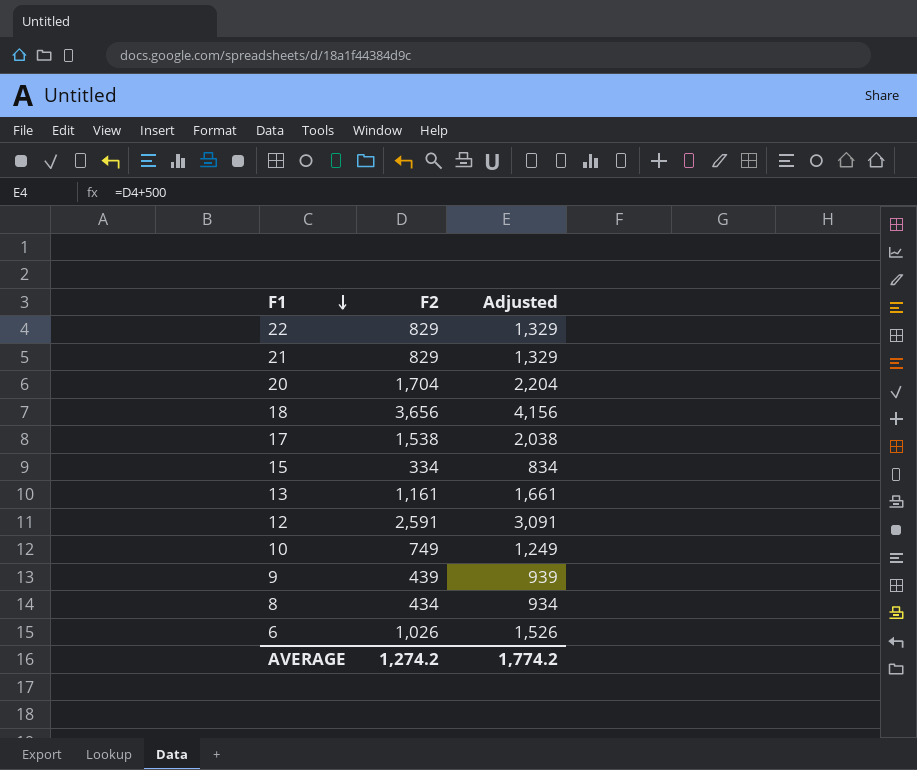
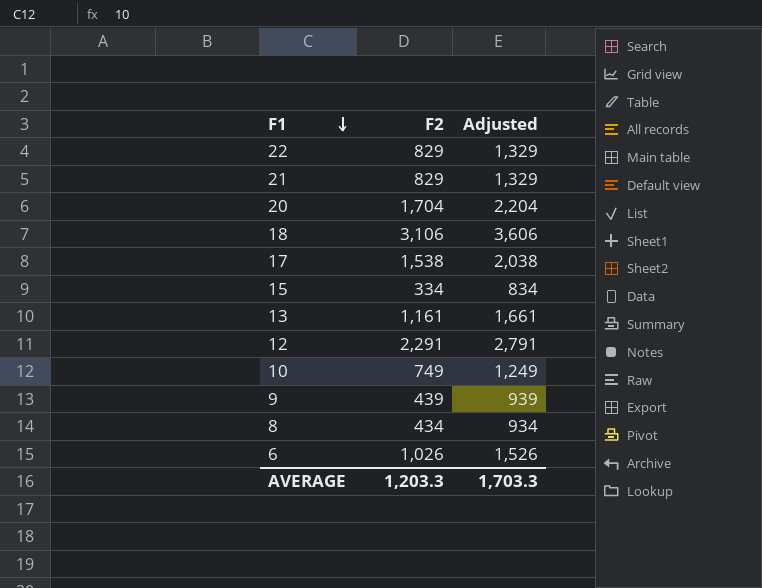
18 | F2: 3,656 -> 3,106
18 | Adjusted: 4,156 -> 3,606
12 | F2: 2,591 -> 2,291
12 | Adjusted: 3,091 -> 2,791
AVERAGE | F2: 1,274.2 -> 1,203.3
AVERAGE | Adjusted: 1,774.2 -> 1,703.3

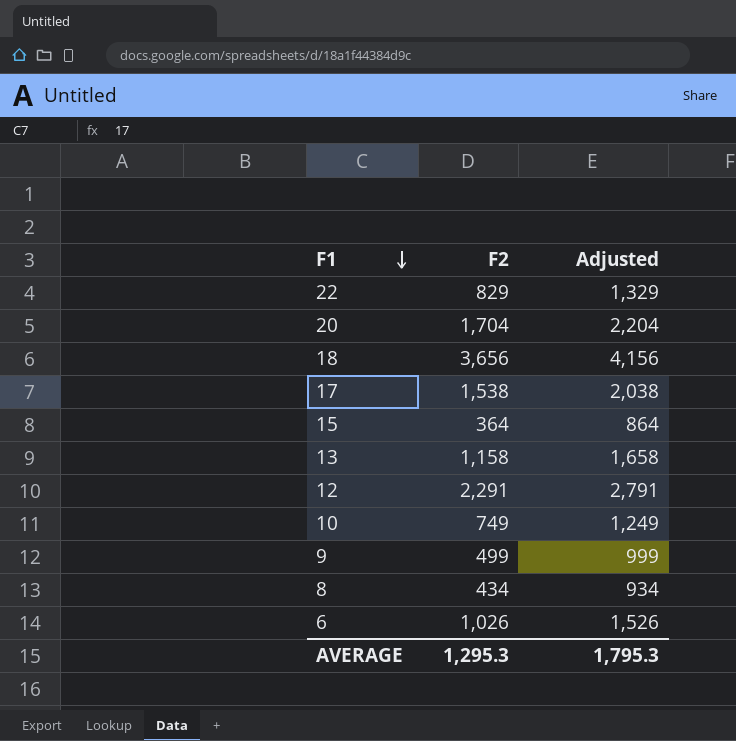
row 21: 829 | 1,329 -> none
18 | F2: 3,106 -> 3,656
18 | Adjusted: 3,606 -> 4,156
15 | F2: 334 -> 364
15 | Adjusted: 834 -> 864
13 | F2: 1,161 -> 1,158
13 | Adjusted: 1,661 -> 1,658
9 | F2: 439 -> 499
9 | Adjusted: 939 -> 999
AVERAGE | F2: 1,203.3 -> 1,295.3
AVERAGE | Adjusted: 1,703.3 -> 1,795.3

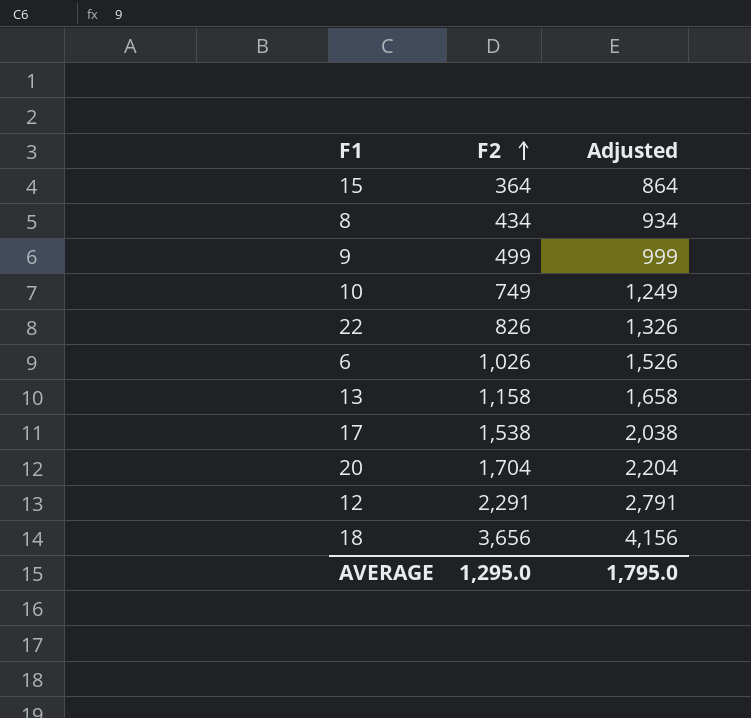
row order: F1 descending -> F2 ascending
22 | F2: 829 -> 826
22 | Adjusted: 1,329 -> 1,326
AVERAGE | F2: 1,295.3 -> 1,295.0
AVERAGE | Adjusted: 1,795.3 -> 1,795.0

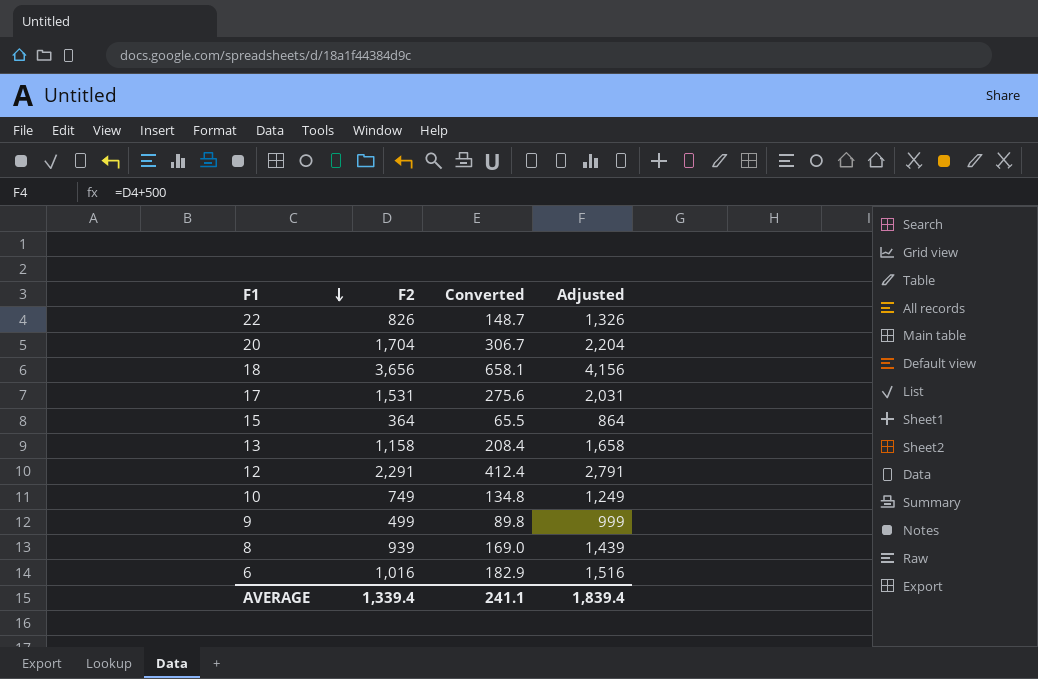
row order: F2 ascending -> F1 descending
column Converted | formula: none -> [F2] * 0.18
17 | F2: 1,538 -> 1,531
17 | Adjusted: 2,038 -> 2,031
8 | F2: 434 -> 939
8 | Adjusted: 934 -> 1,439
6 | F2: 1,026 -> 1,016
6 | Adjusted: 1,526 -> 1,516
AVERAGE | F2: 1,295.0 -> 1,339.4
AVERAGE | Adjusted: 1,795.0 -> 1,839.4

